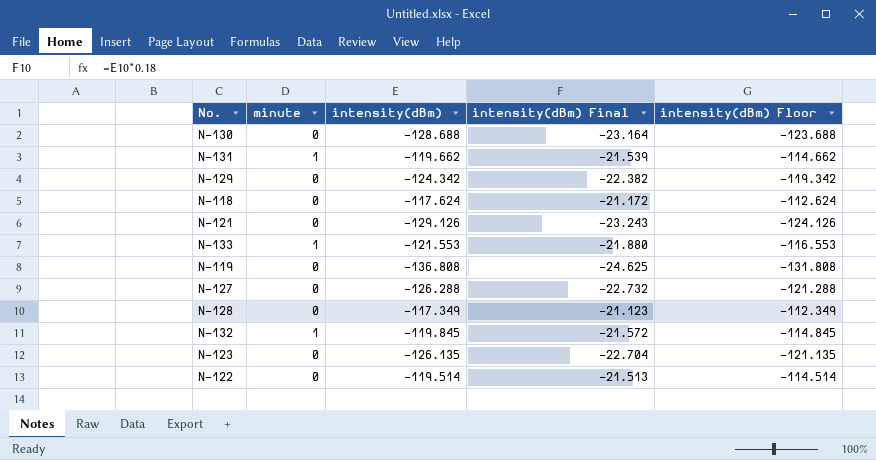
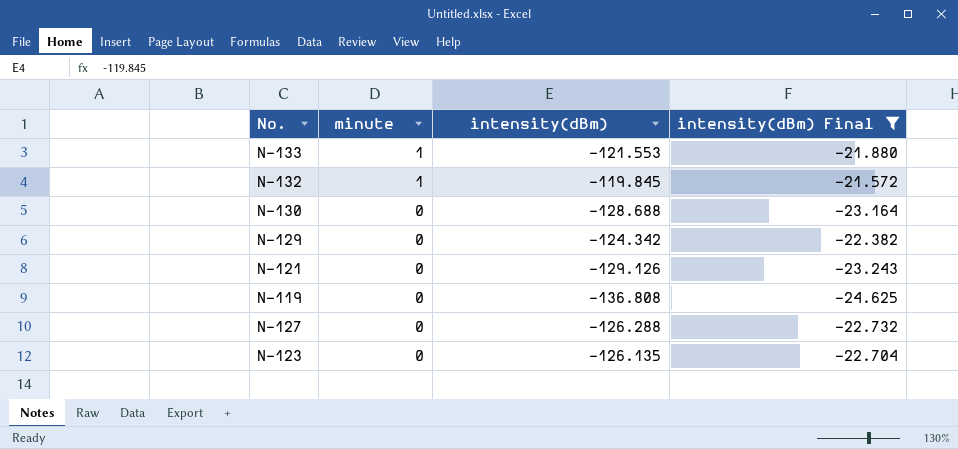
filter: none -> intensity(dBm) Final <= -21.572
row order: none -> minute descending
column intensity(dBm) Floor | formula: [intensity(dBm)] + 5 -> none

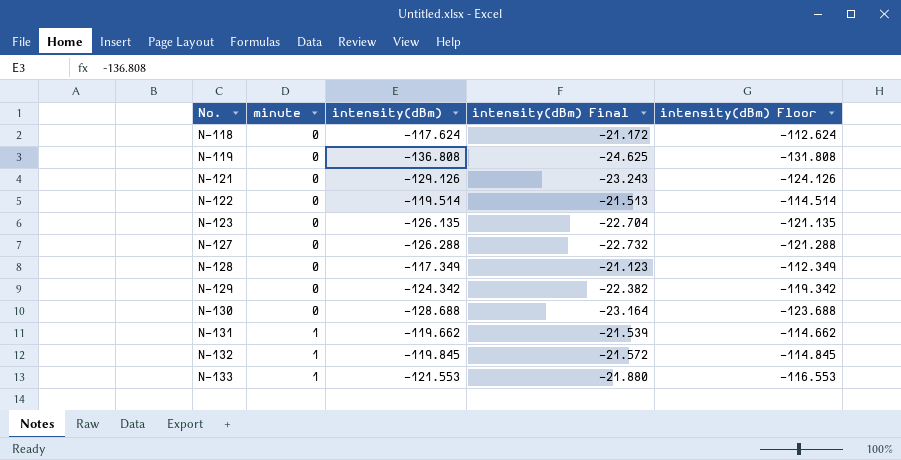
filter: intensity(dBm) Final <= -21.572 -> none
row order: minute descending -> No. ascending
column intensity(dBm) Floor | formula: none -> [intensity(dBm)] + 5

